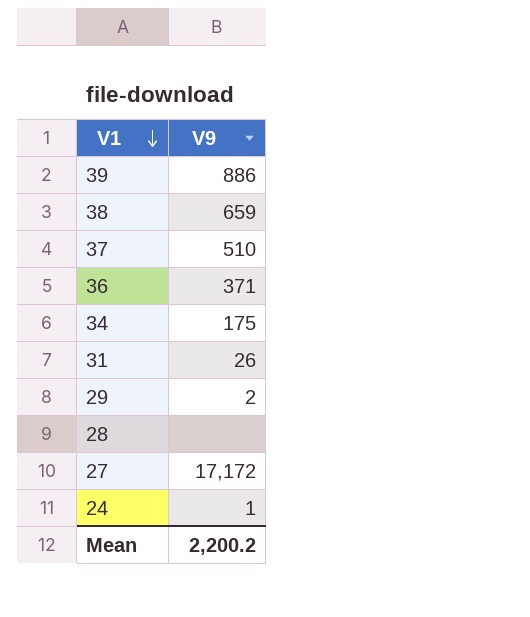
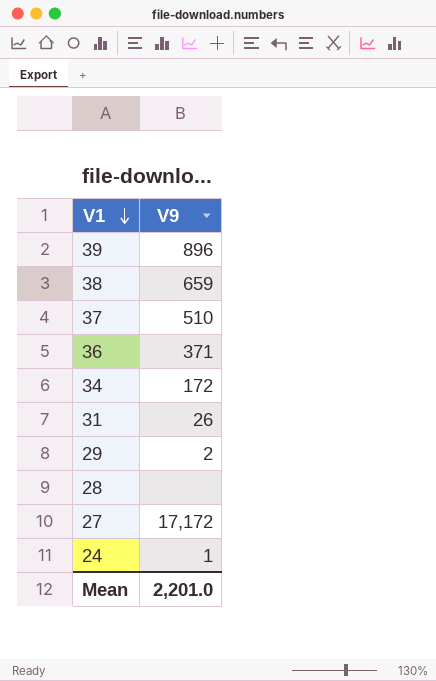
39 | V9: 886 -> 896
34 | V9: 175 -> 172
Mean | V9: 2,200.2 -> 2,201.0

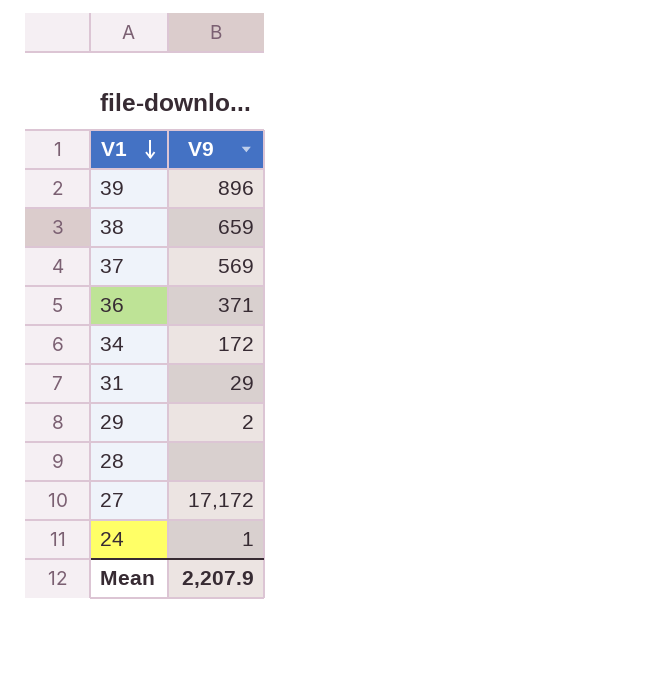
37 | V9: 510 -> 569
31 | V9: 26 -> 29
Mean | V9: 2,201.0 -> 2,207.9

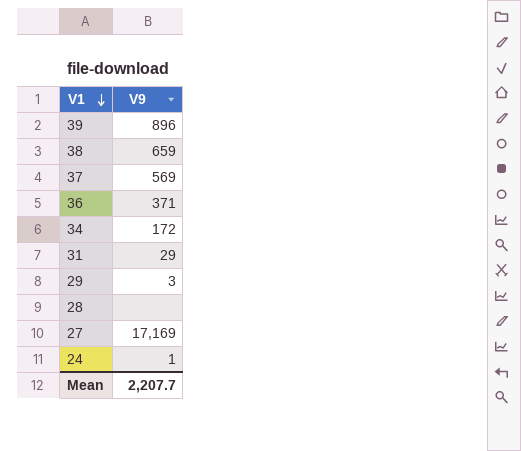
29 | V9: 2 -> 3
27 | V9: 17,172 -> 17,169
Mean | V9: 2,207.9 -> 2,207.7

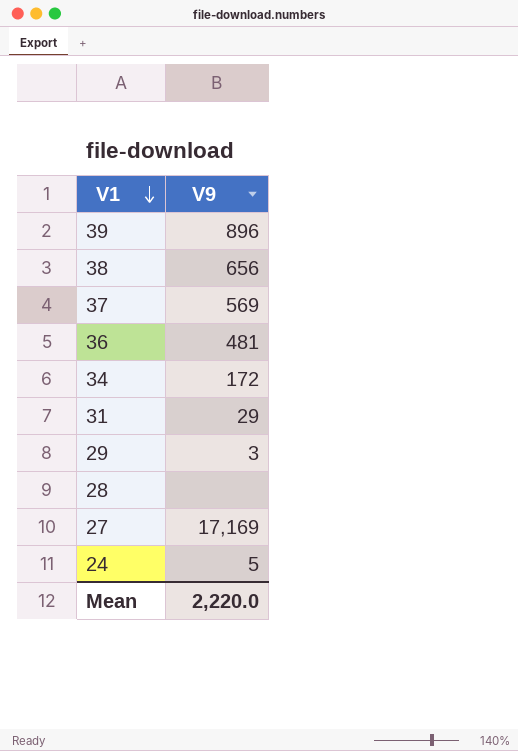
38 | V9: 659 -> 656
36 | V9: 371 -> 481
24 | V9: 1 -> 5
Mean | V9: 2,207.7 -> 2,220.0

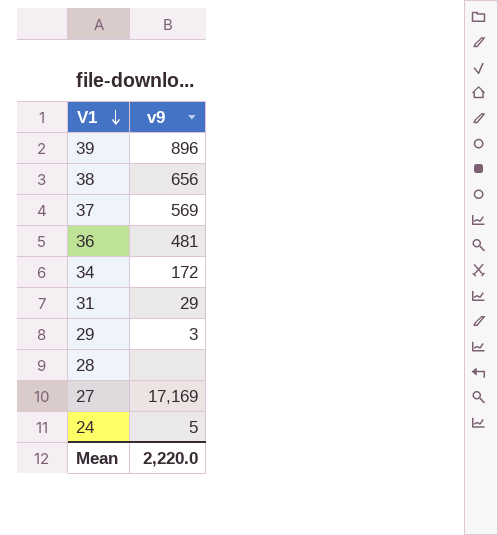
column name: V9 -> v9

